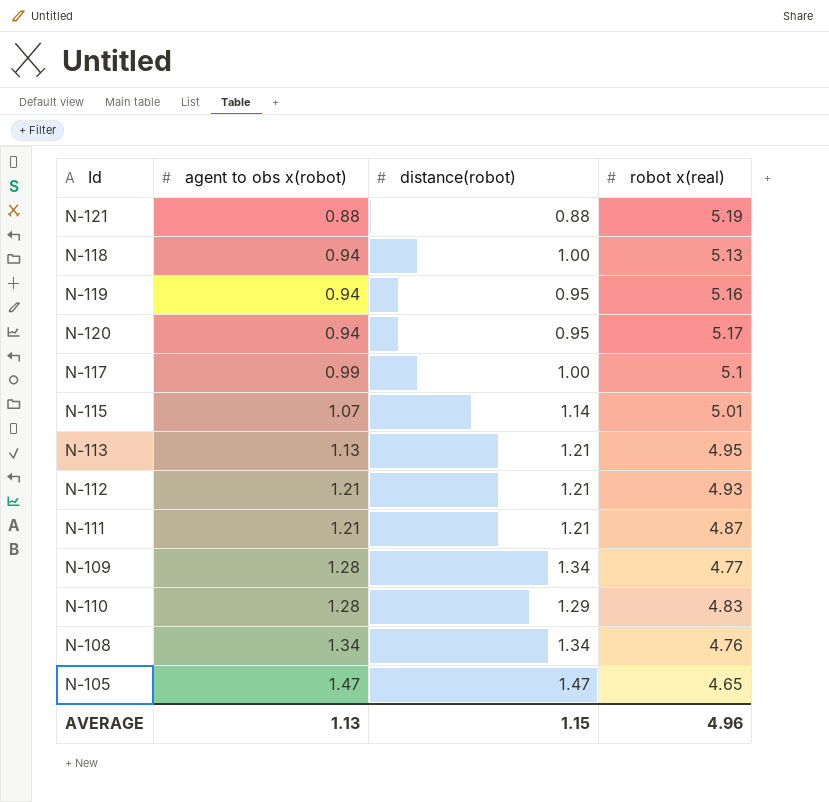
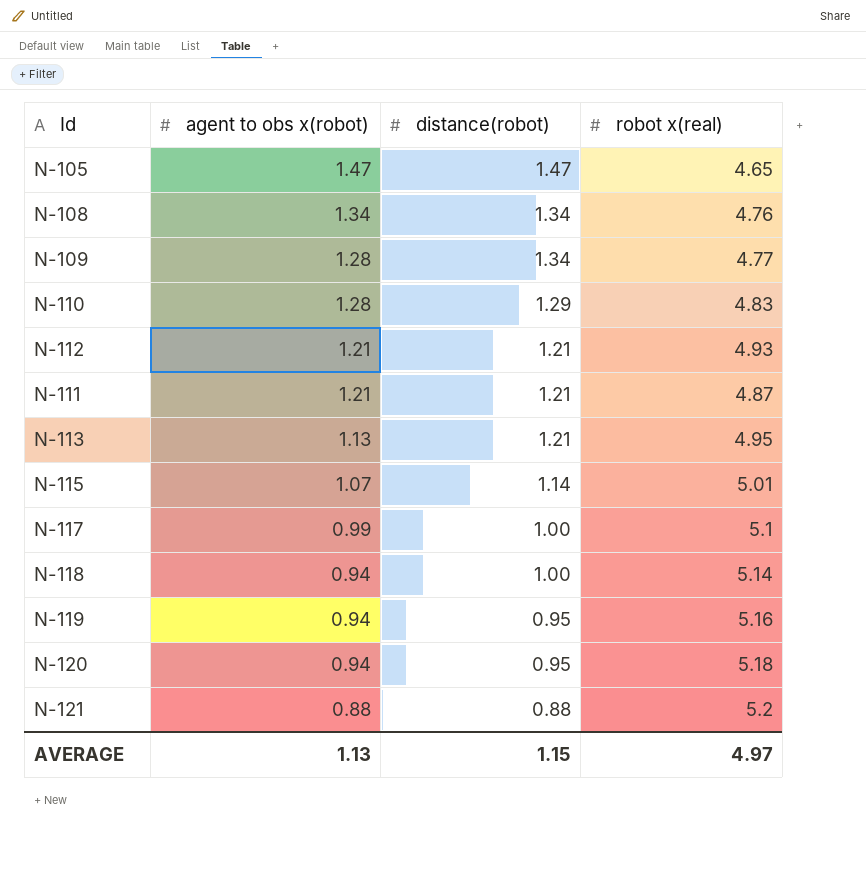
row order: agent to obs x(robot) ascending -> agent to obs x(robot) descending
N-118 | robot x(real): 5.13 -> 5.14
N-120 | robot x(real): 5.17 -> 5.18
N-121 | robot x(real): 5.19 -> 5.2
AVERAGE | robot x(real): 4.96 -> 4.97

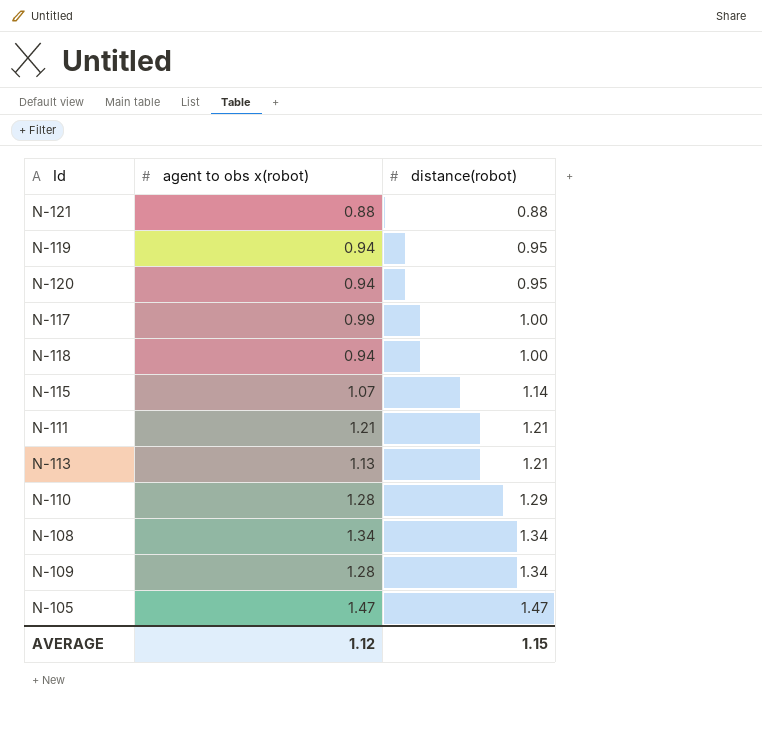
row order: agent to obs x(robot) descending -> distance(robot) ascending
column robot x(real) | position: 4 -> none
row N-112: 1.21 | 1.21 | 4.93 -> none
AVERAGE | agent to obs x(robot): 1.13 -> 1.12

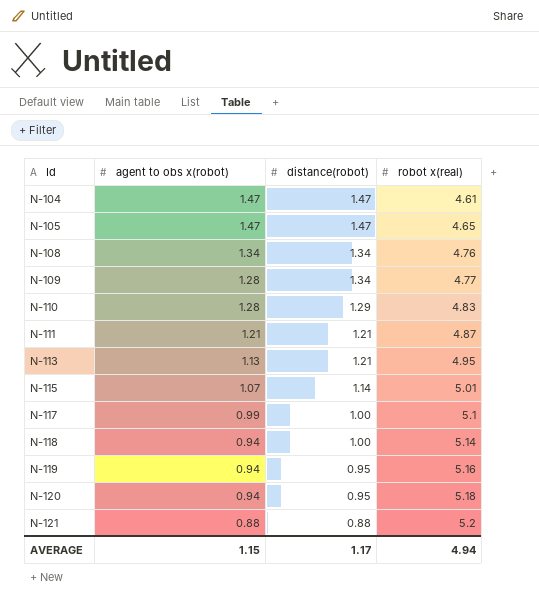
row order: distance(robot) ascending -> Id ascending
column robot x(real) | position: none -> 4
row N-104: none -> 1.47 | 1.47 | 4.61
AVERAGE | agent to obs x(robot): 1.12 -> 1.15
AVERAGE | distance(robot): 1.15 -> 1.17

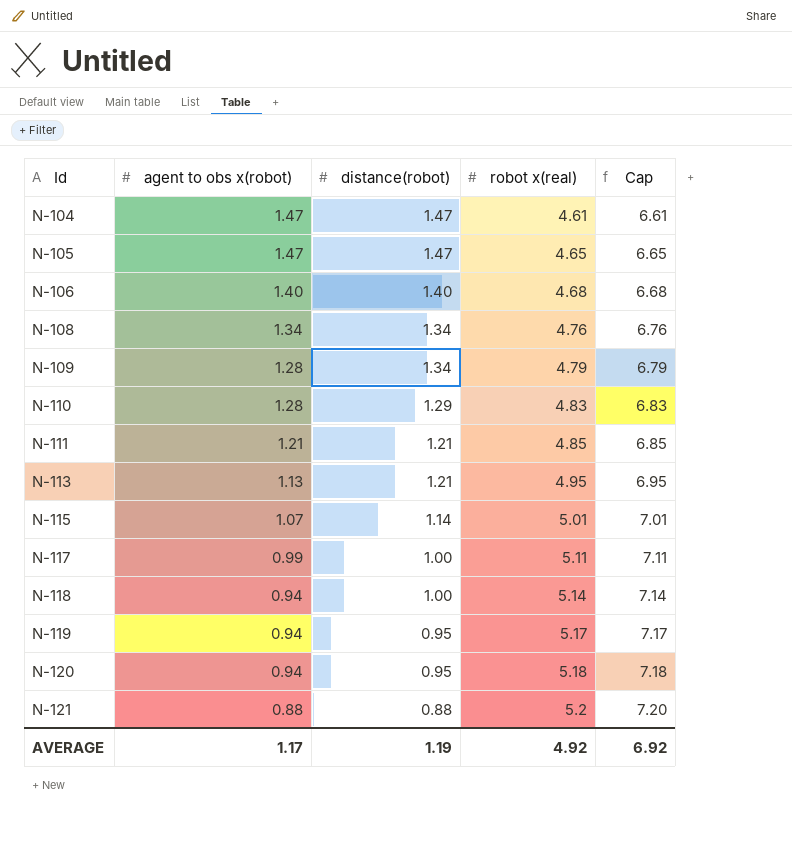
column Cap | formula: none -> [robot x(real)] + 2
row N-106: none -> 1.40 | 1.40 | 4.68 | 6.68
N-109 | robot x(real): 4.77 -> 4.79
N-111 | robot x(real): 4.87 -> 4.85
N-117 | robot x(real): 5.1 -> 5.11
N-119 | robot x(real): 5.16 -> 5.17
AVERAGE | agent to obs x(robot): 1.15 -> 1.17
AVERAGE | distance(robot): 1.17 -> 1.19
AVERAGE | robot x(real): 4.94 -> 4.92

